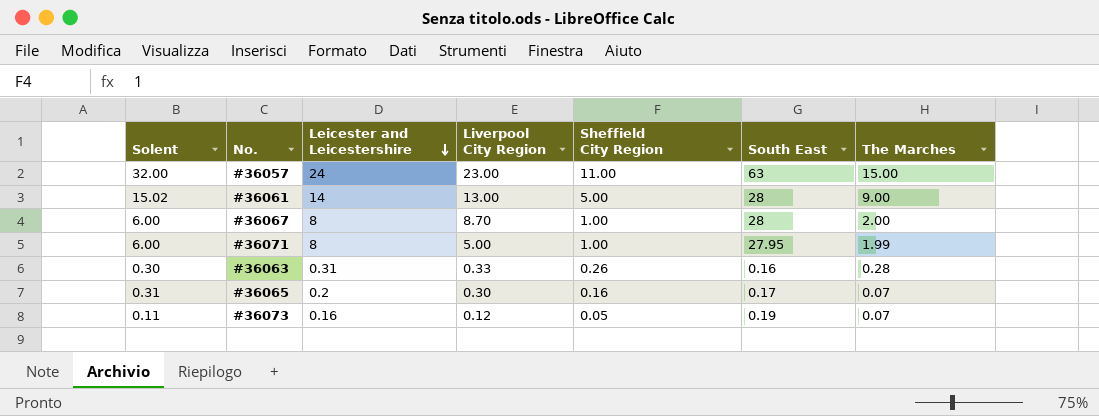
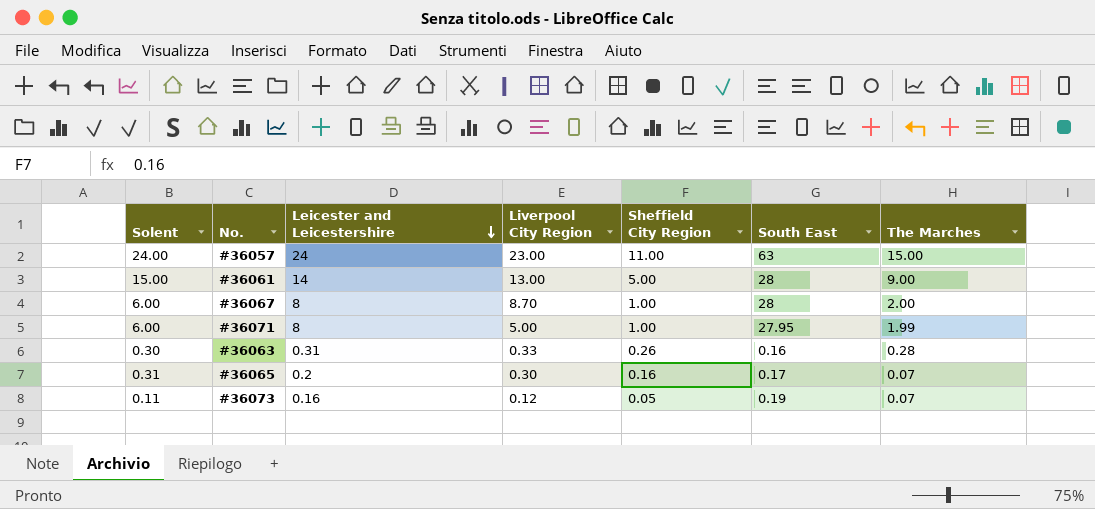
#36057 | Solent: 32.00 -> 24.00
#36061 | Solent: 15.02 -> 15.00

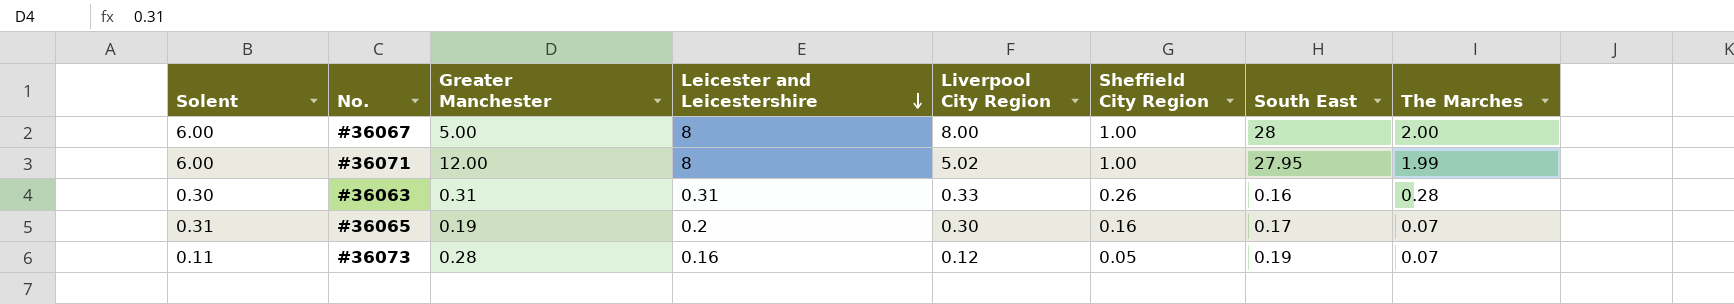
column Greater Manchester | position: none -> 3
row #36057: 24.00 | 24 | 23.00 | 11.00 | 63 | 15.00 -> none
row #36061: 15.00 | 14 | 13.00 | 5.00 | 28 | 9.00 -> none
#36067 | Liverpool City Region: 8.70 -> 8.00
#36071 | Liverpool City Region: 5.00 -> 5.02

